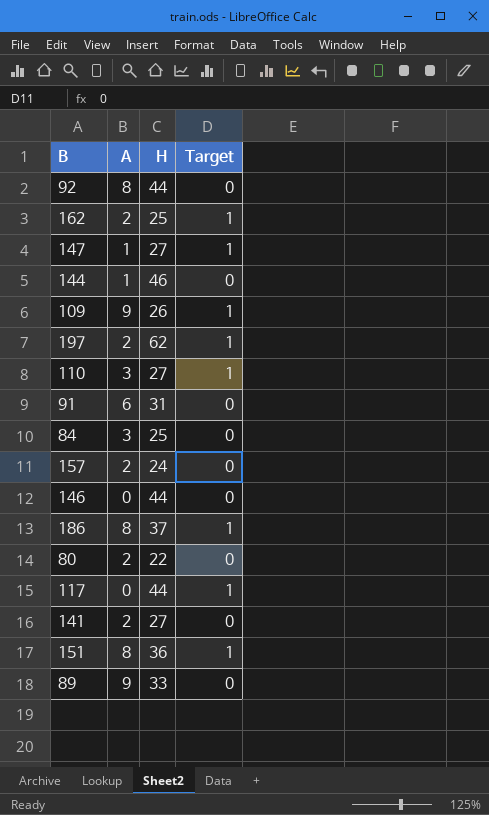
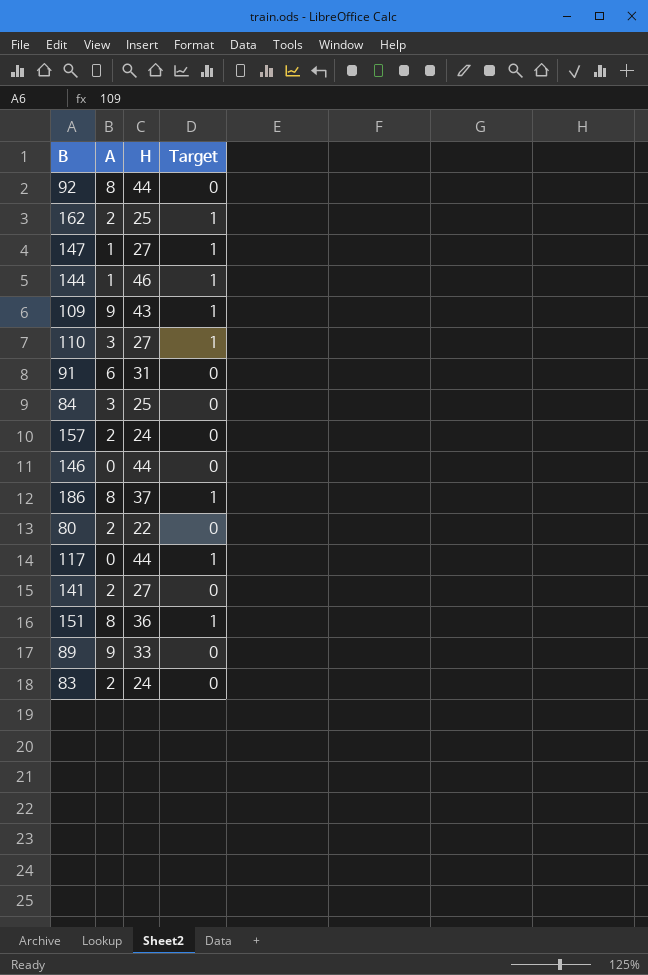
row 197: 2 | 62 | 1 -> none
144 | Target: 0 -> 1
109 | H: 26 -> 43
row 83: none -> 2 | 24 | 0

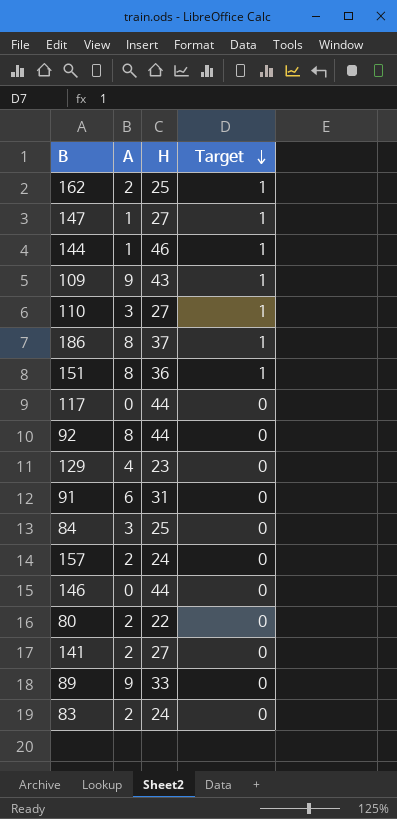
row order: none -> Target descending
117 | Target: 1 -> 0
row 129: none -> 4 | 23 | 0

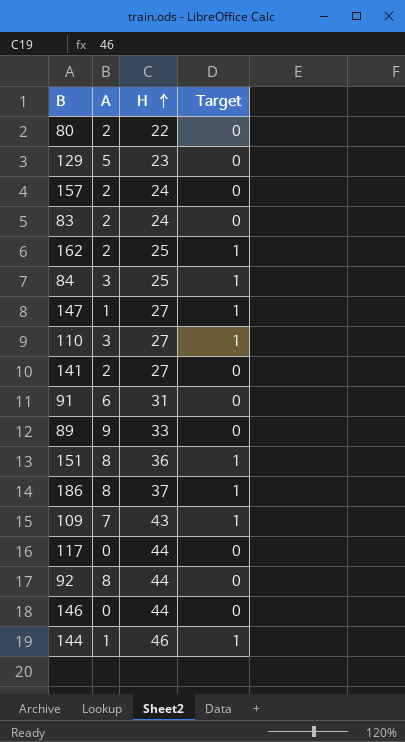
row order: Target descending -> H ascending
129 | A: 4 -> 5
84 | Target: 0 -> 1
109 | A: 9 -> 7

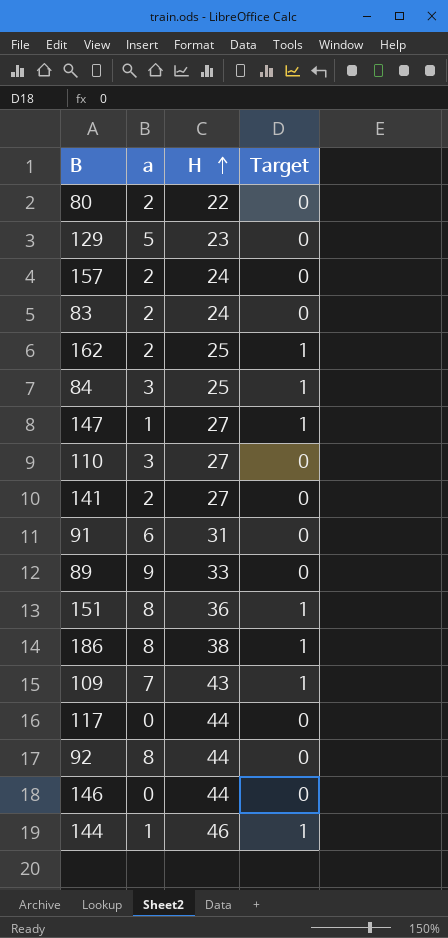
column name: A -> a
110 | Target: 1 -> 0
186 | H: 37 -> 38

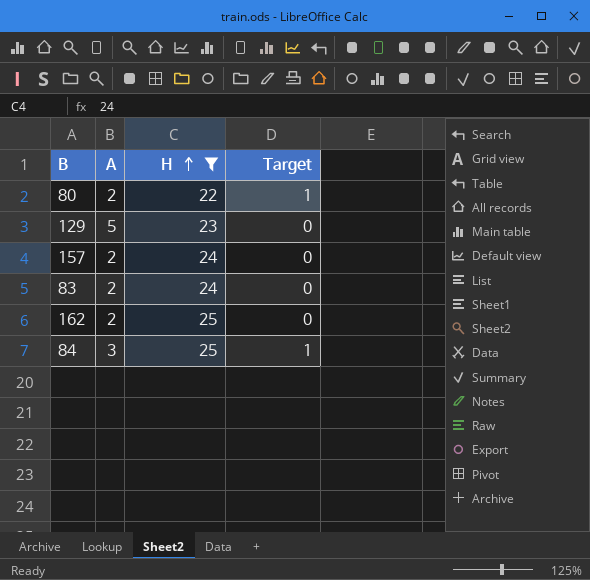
filter: none -> H <= 25
column name: a -> A
80 | Target: 0 -> 1
162 | Target: 1 -> 0

